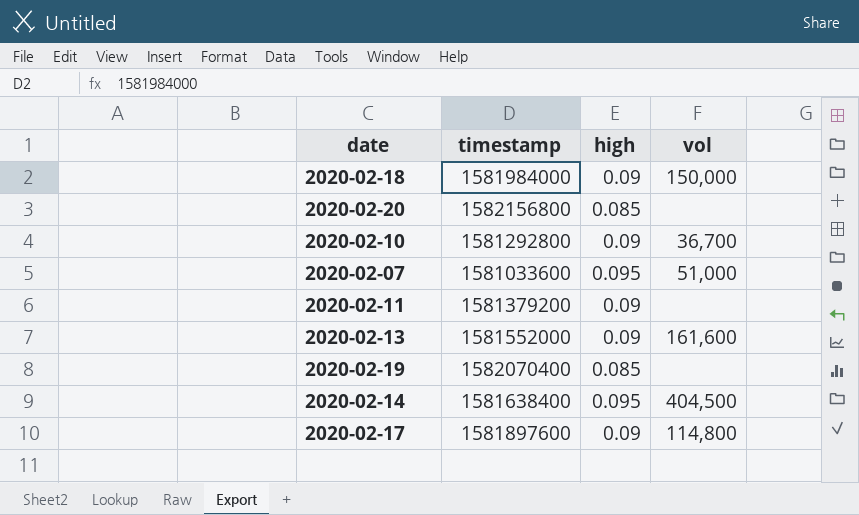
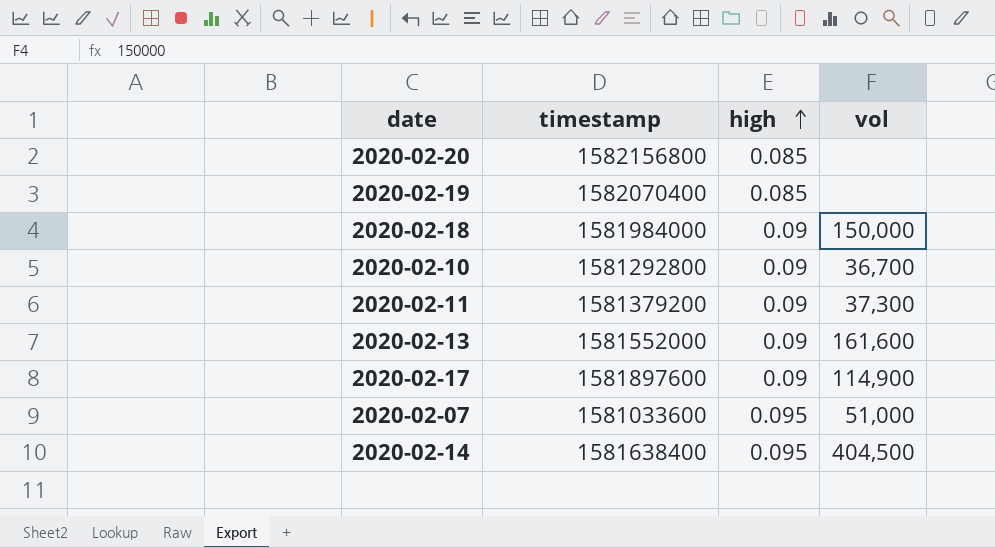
row order: none -> high ascending
2020-02-11 | vol: none -> 37,300
2020-02-17 | vol: 114,800 -> 114,900

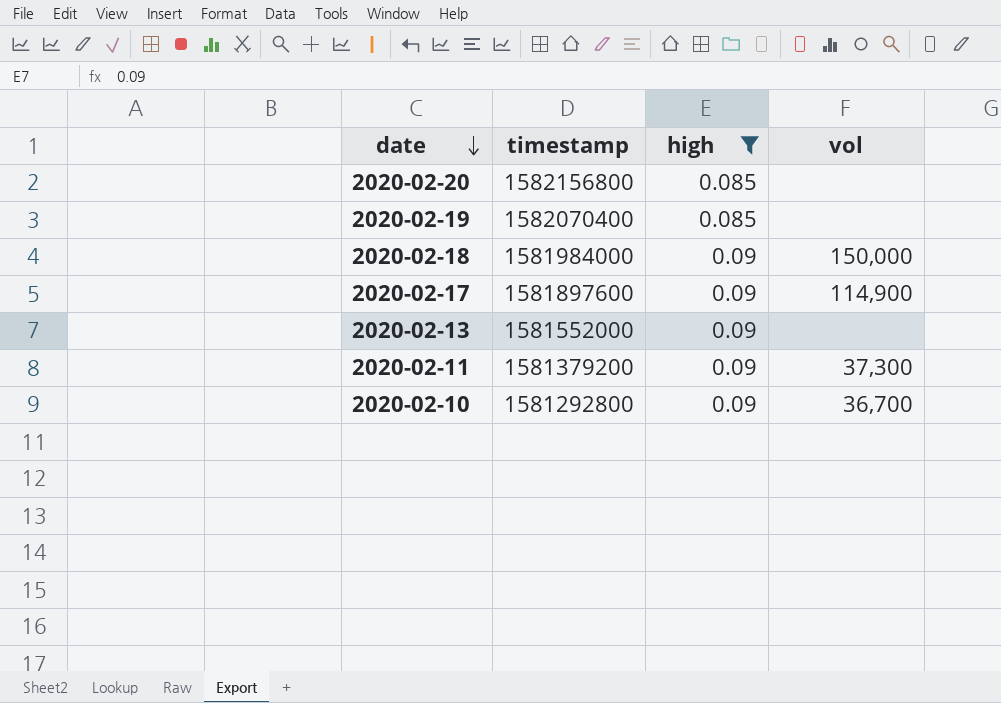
filter: none -> high != 0.095
row order: high ascending -> date descending
2020-02-13 | vol: 161,600 -> none

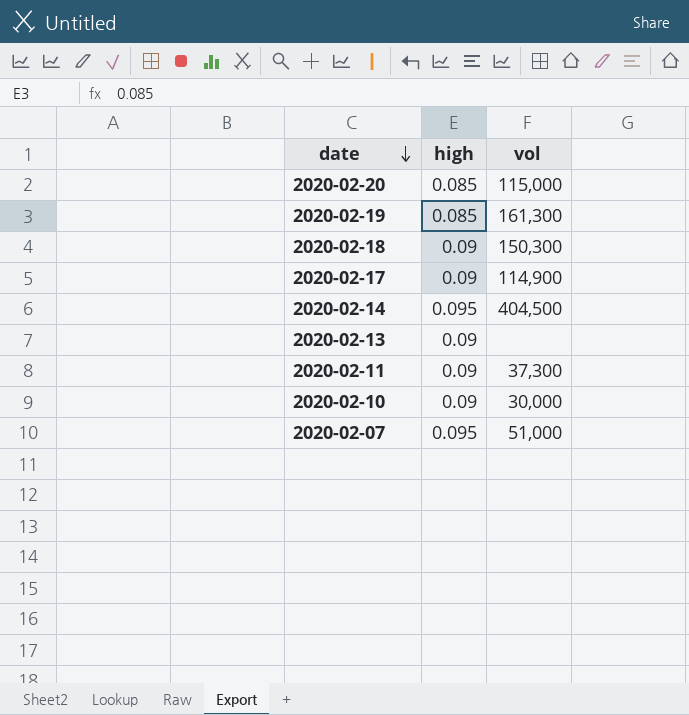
filter: high != 0.095 -> none
column timestamp | position: 2 -> none
2020-02-20 | vol: none -> 115,000
2020-02-19 | vol: none -> 161,300
2020-02-18 | vol: 150,000 -> 150,300
2020-02-10 | vol: 36,700 -> 30,000

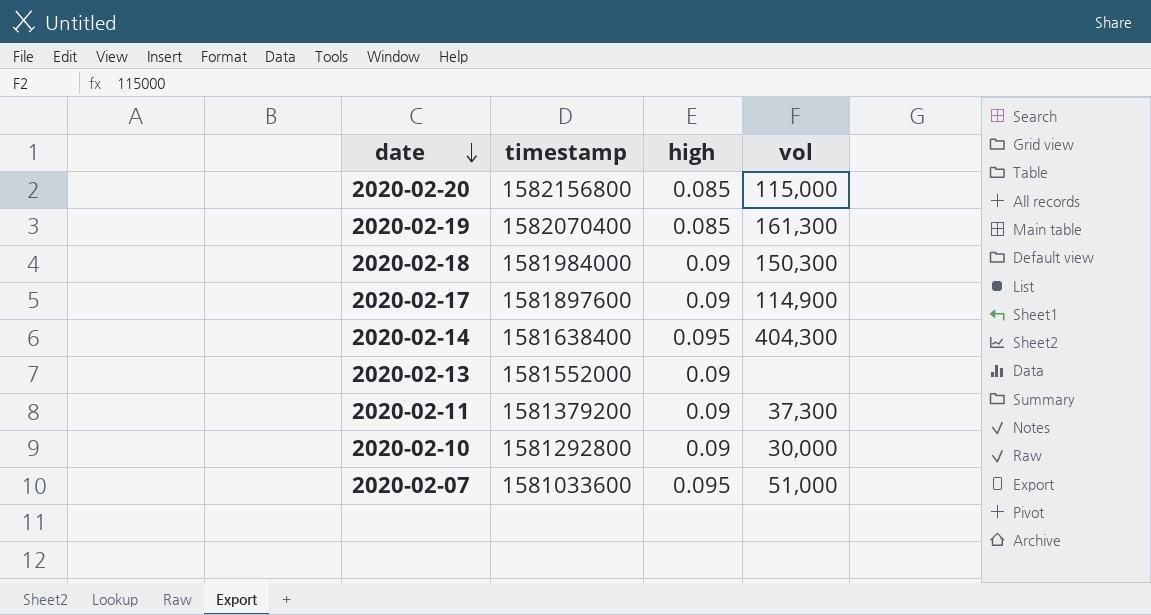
column timestamp | position: none -> 2
2020-02-14 | vol: 404,500 -> 404,300

